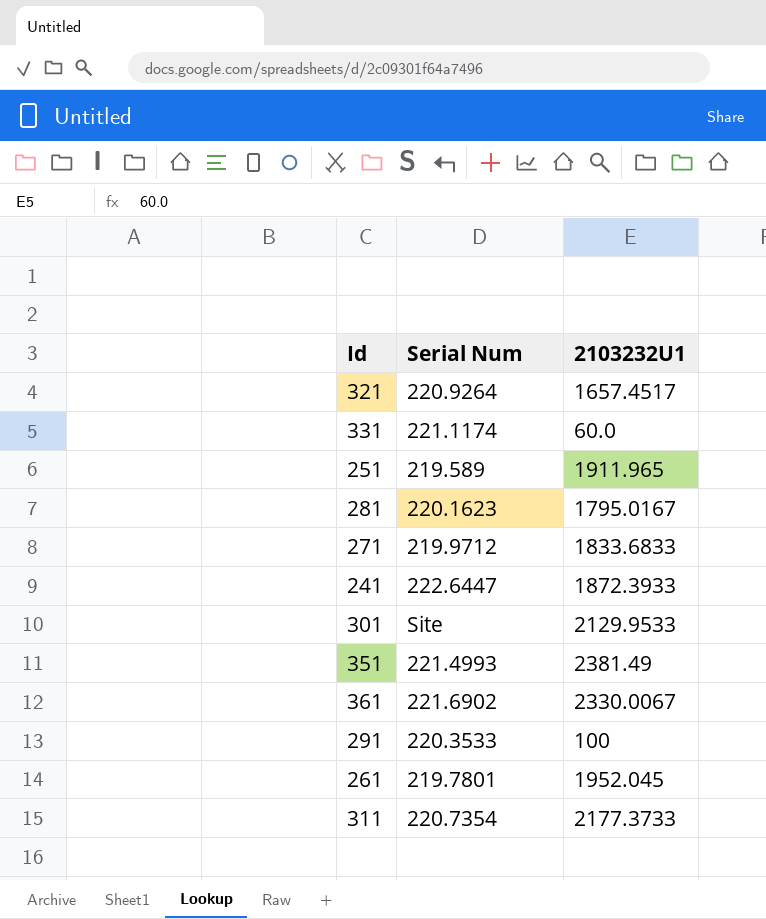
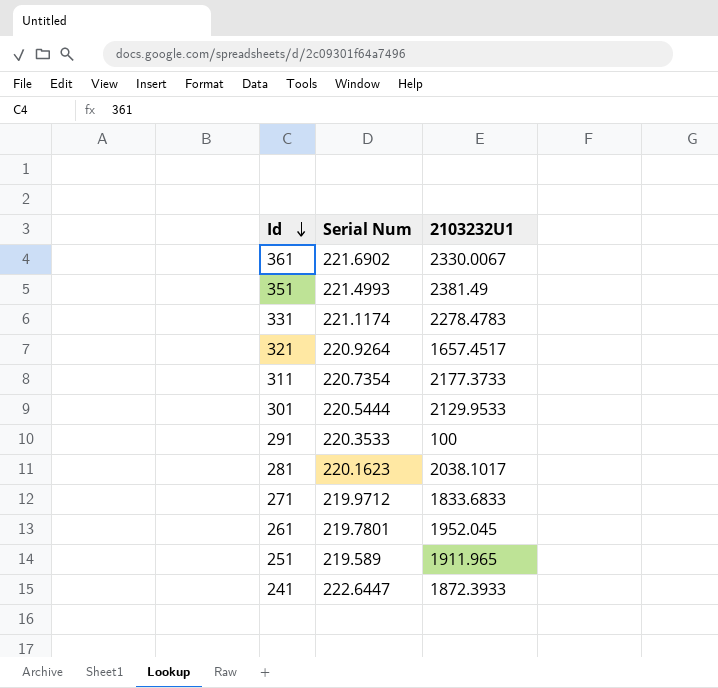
row order: none -> Id descending
331 | 2103232U1: 60.0 -> 2278.4783
301 | Serial Num: Site -> 220.5444
281 | 2103232U1: 1795.0167 -> 2038.1017

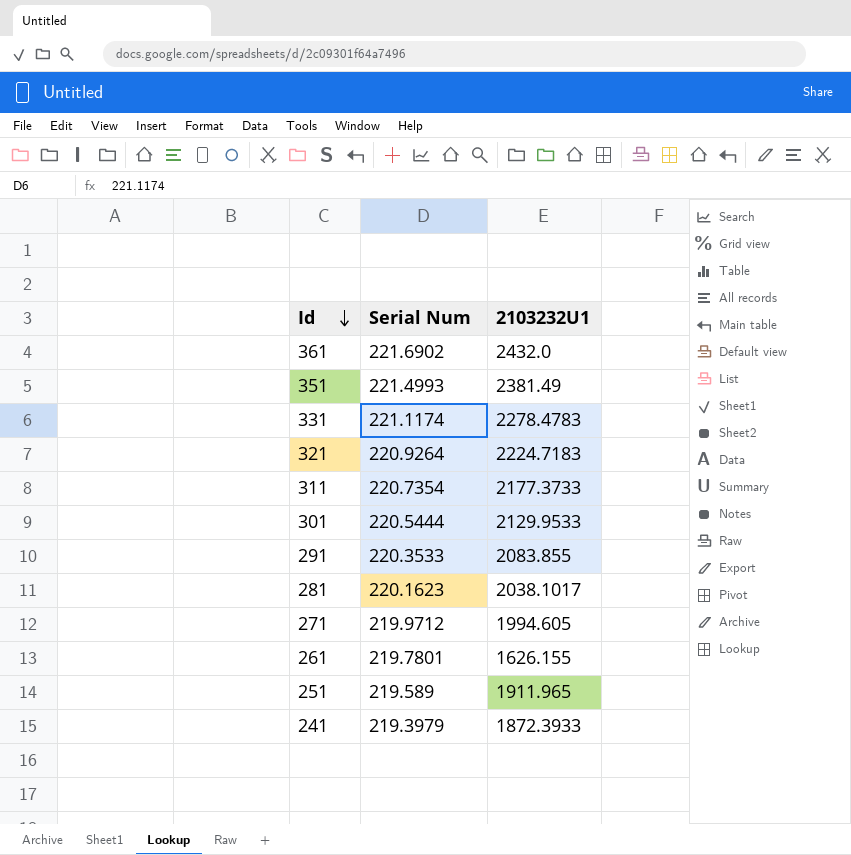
361 | 2103232U1: 2330.0067 -> 2432.0
321 | 2103232U1: 1657.4517 -> 2224.7183
291 | 2103232U1: 100 -> 2083.855
271 | 2103232U1: 1833.6833 -> 1994.605
261 | 2103232U1: 1952.045 -> 1626.155
241 | Serial Num: 222.6447 -> 219.3979

